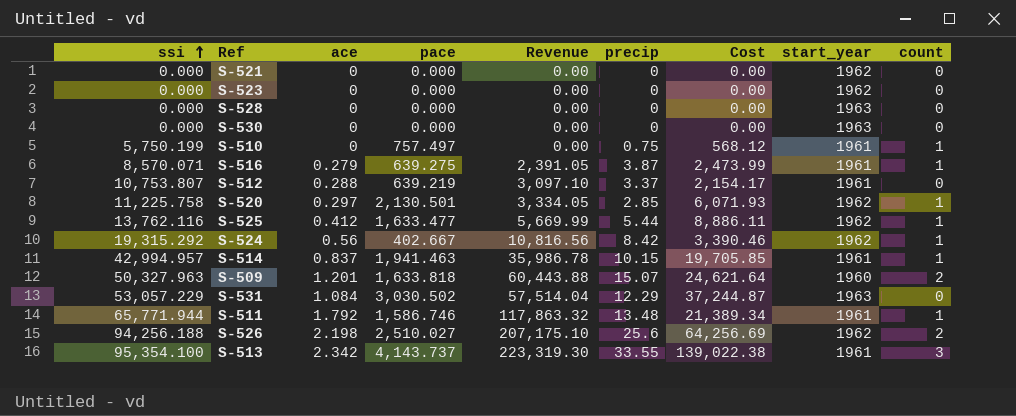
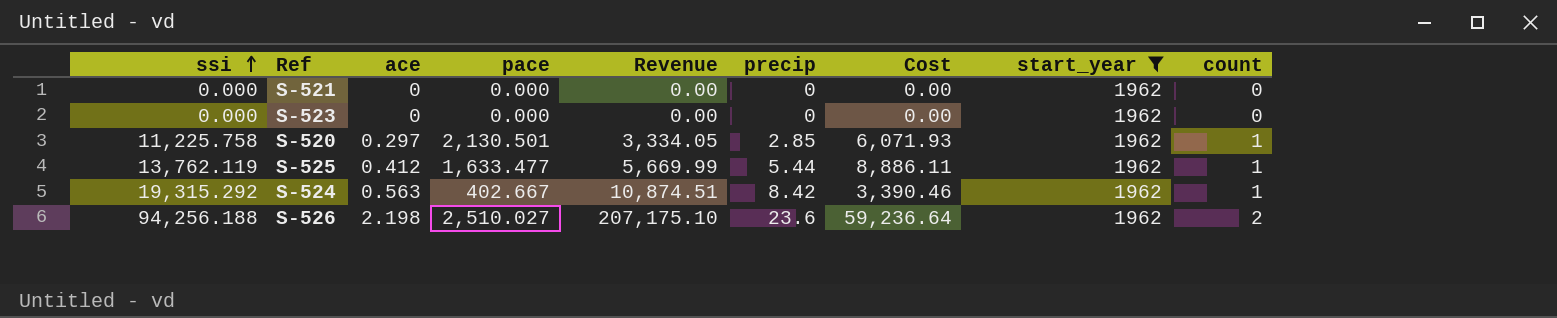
filter: none -> start_year = 1962
S-525 | ssi: 13,762.116 -> 13,762.119
S-524 | ace: 0.56 -> 0.563
S-524 | Revenue: 10,816.56 -> 10,874.51
S-526 | precip: 25.6 -> 23.6
S-526 | Cost: 64,256.69 -> 59,236.64

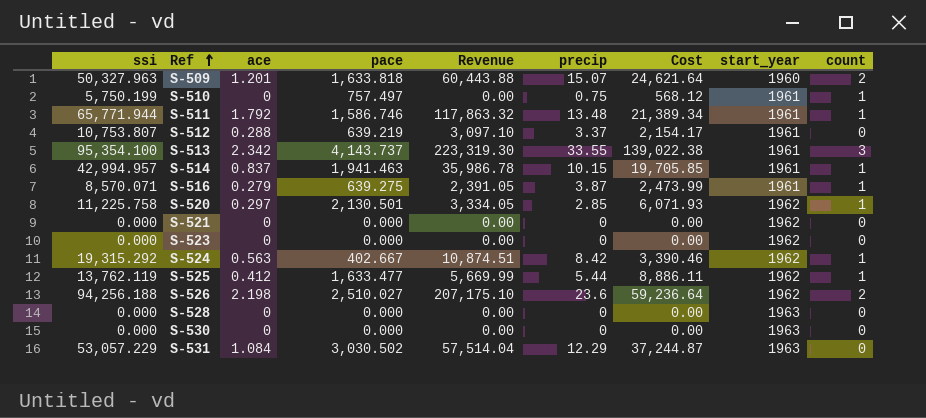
filter: start_year = 1962 -> none
row order: ssi ascending -> Ref ascending

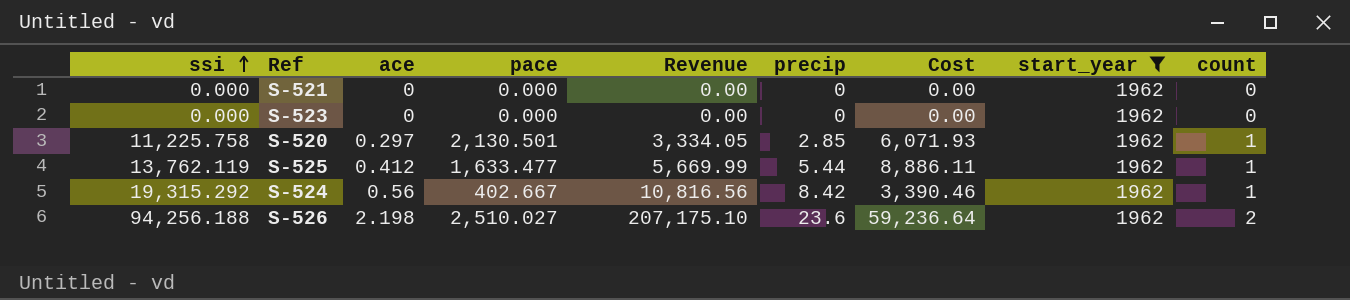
filter: none -> start_year = 1962
row order: Ref ascending -> ssi ascending
S-524 | ace: 0.563 -> 0.56
S-524 | Revenue: 10,874.51 -> 10,816.56

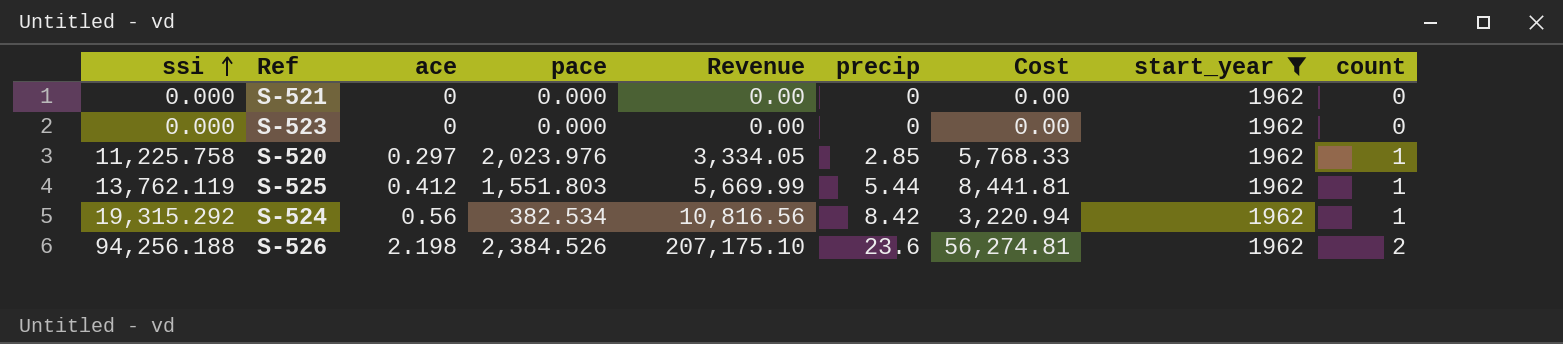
S-520 | pace: 2,130.501 -> 2,023.976
S-520 | Cost: 6,071.93 -> 5,768.33
S-525 | pace: 1,633.477 -> 1,551.803
S-525 | Cost: 8,886.11 -> 8,441.81
S-524 | pace: 402.667 -> 382.534
S-524 | Cost: 3,390.46 -> 3,220.94
S-526 | pace: 2,510.027 -> 2,384.526
S-526 | Cost: 59,236.64 -> 56,274.81

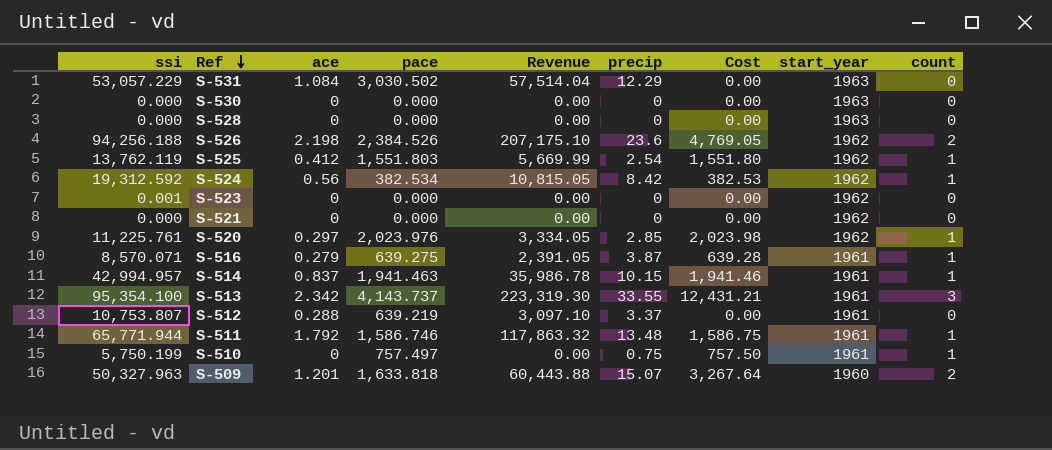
filter: start_year = 1962 -> none
row order: ssi ascending -> Ref descending
column Cost | formula: [pace] * [precip] -> [pace] * [count]
S-525 | precip: 5.44 -> 2.54
S-524 | ssi: 19,315.292 -> 19,312.592
S-524 | Revenue: 10,816.56 -> 10,815.05
S-523 | ssi: 0.000 -> 0.001
S-520 | ssi: 11,225.758 -> 11,225.761

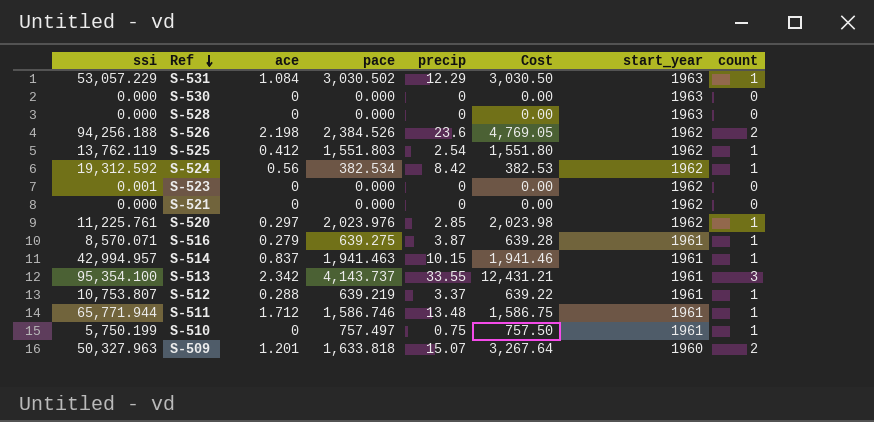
column Revenue | formula: [ssi] * [ace] -> none
S-531 | Cost: 0.00 -> 3,030.50
S-531 | count: 0 -> 1
S-512 | Cost: 0.00 -> 639.22
S-512 | count: 0 -> 1
S-511 | ace: 1.792 -> 1.712

